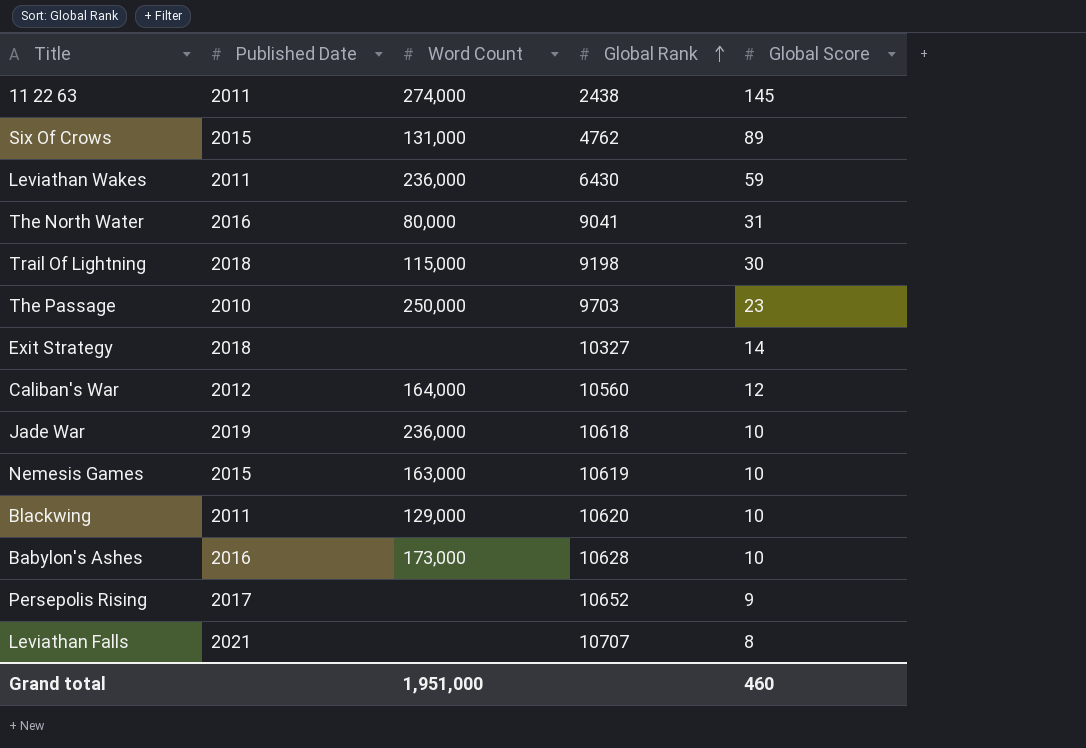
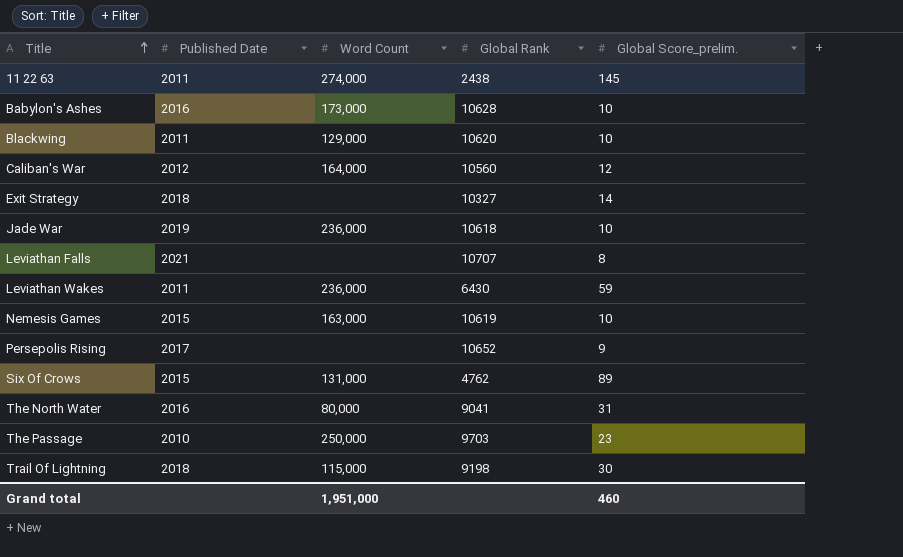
row order: Global Rank ascending -> Title ascending
column name: Global Score -> Global Score_prelim.

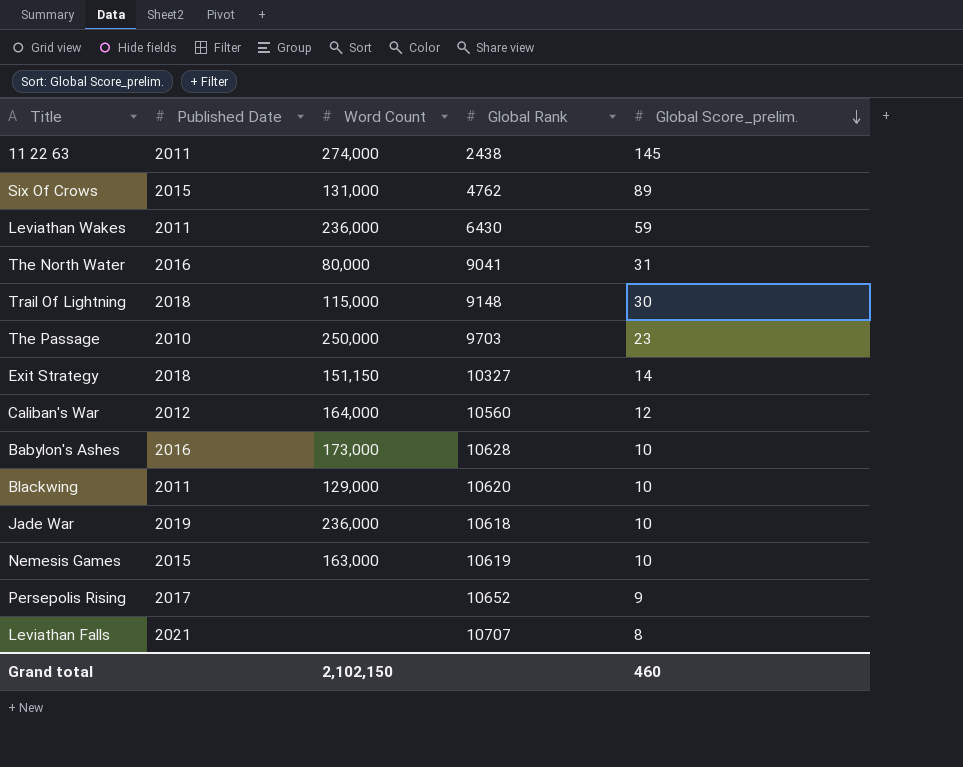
row order: Title ascending -> Global Score_prelim. descending
Trail Of Lightning | Global Rank: 9198 -> 9148
Exit Strategy | Word Count: none -> 151,150
Grand total | Word Count: 1,951,000 -> 2,102,150

